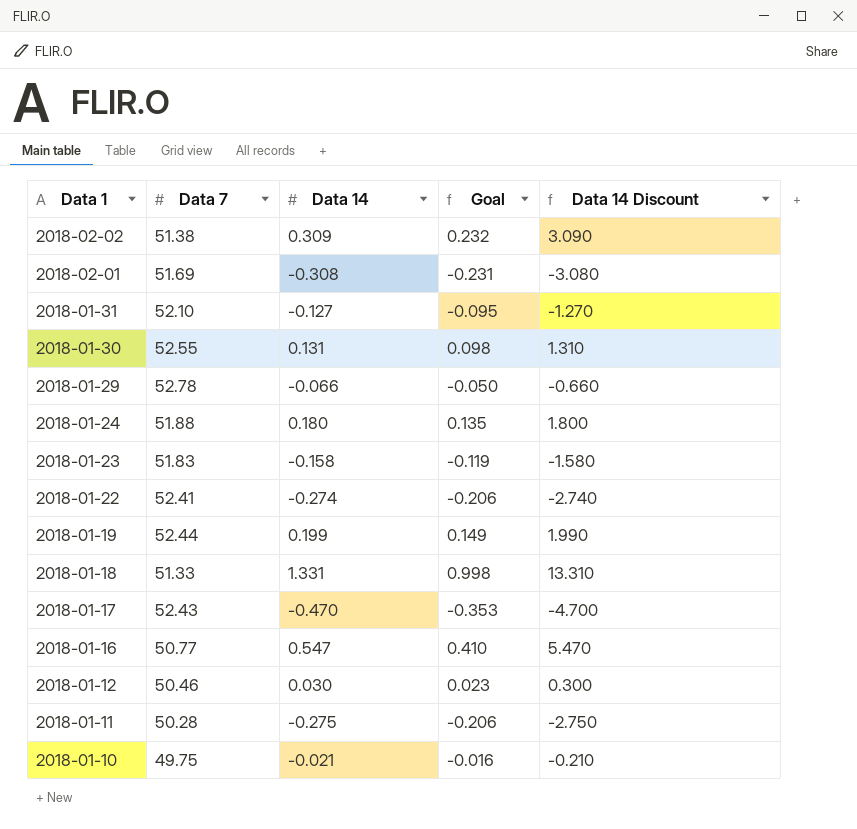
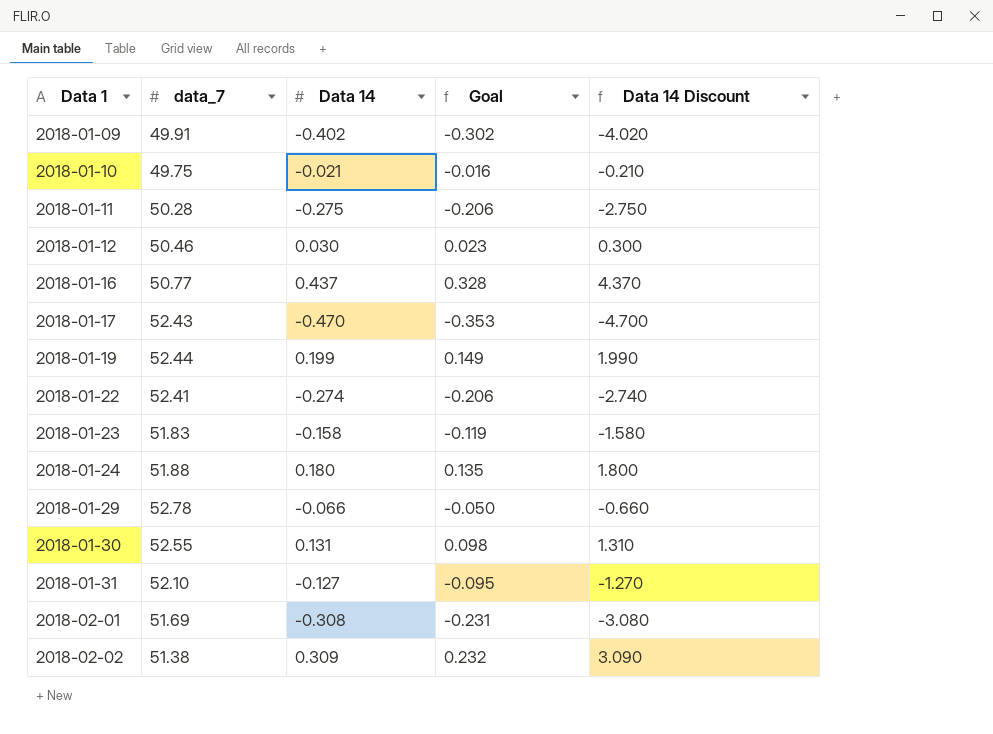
row order: Data 1 descending -> Data 1 ascending
column name: Data 7 -> data_7
row 2018-01-18: 51.33 | 1.331 | 0.998 | 13.310 -> none
row 2018-01-09: none -> 49.91 | -0.402 | -0.302 | -4.020
2018-01-16 | Data 14: 0.547 -> 0.437
2018-01-16 | Goal: 0.410 -> 0.328
2018-01-16 | Data 14 Discount: 5.470 -> 4.370

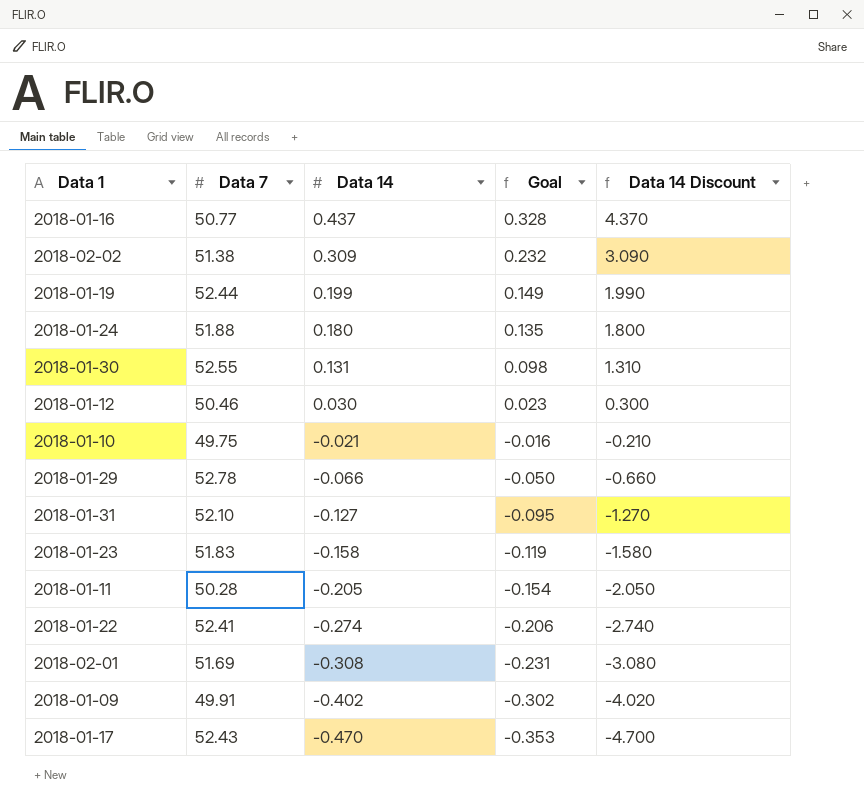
row order: Data 1 ascending -> Data 14 descending
column name: data_7 -> Data 7
2018-01-11 | Data 14: -0.275 -> -0.205
2018-01-11 | Goal: -0.206 -> -0.154
2018-01-11 | Data 14 Discount: -2.750 -> -2.050

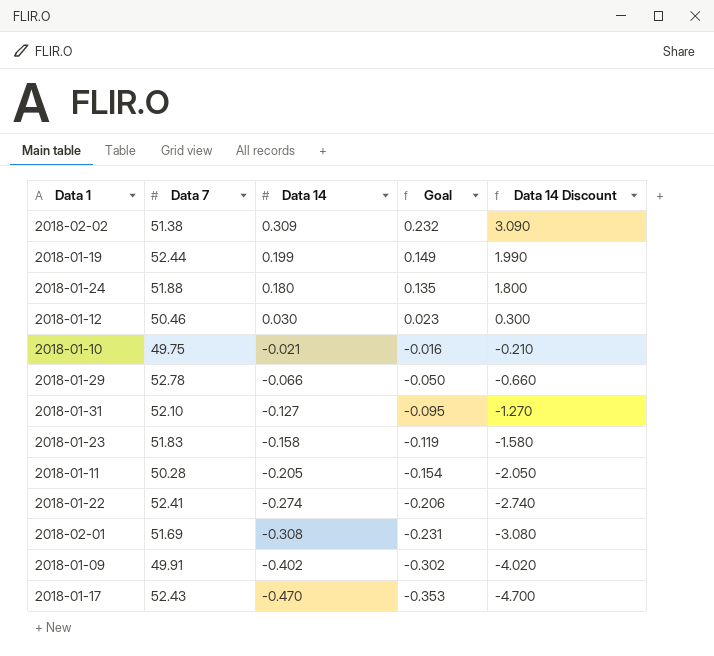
row 2018-01-16: 50.77 | 0.437 | 0.328 | 4.370 -> none
row 2018-01-30: 52.55 | 0.131 | 0.098 | 1.310 -> none

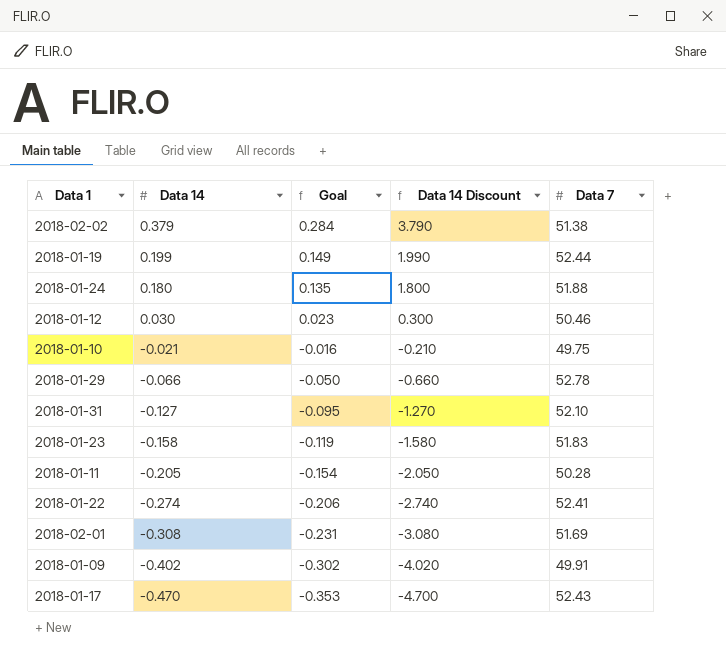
column Data 7 | position: 2 -> 5
2018-02-02 | Data 14: 0.309 -> 0.379
2018-02-02 | Goal: 0.232 -> 0.284
2018-02-02 | Data 14 Discount: 3.090 -> 3.790

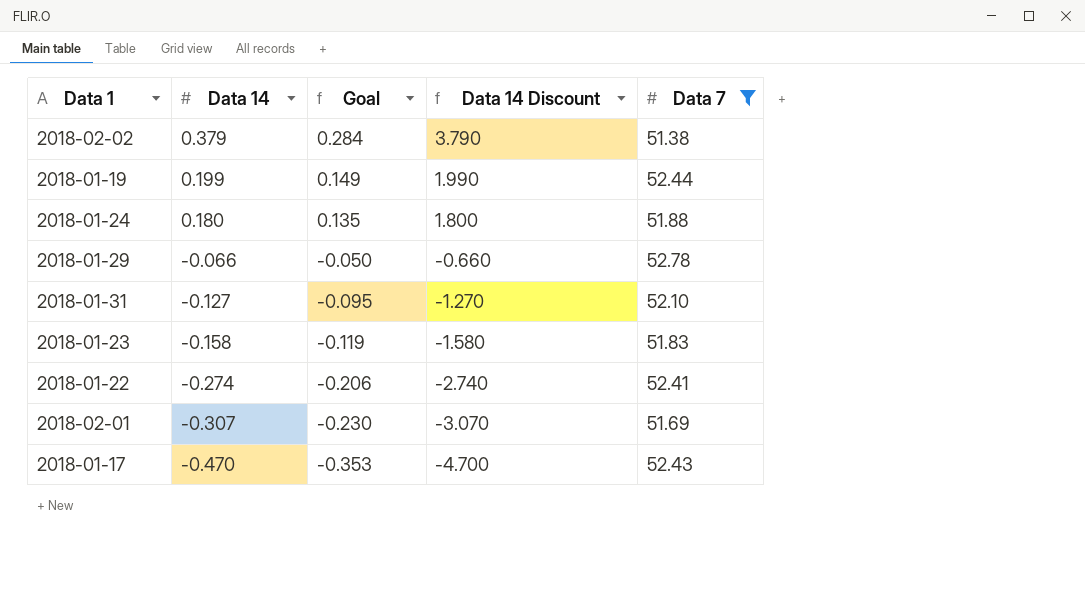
filter: none -> Data 7 >= 51.38
2018-02-01 | Data 14: -0.308 -> -0.307
2018-02-01 | Goal: -0.231 -> -0.230
2018-02-01 | Data 14 Discount: -3.080 -> -3.070

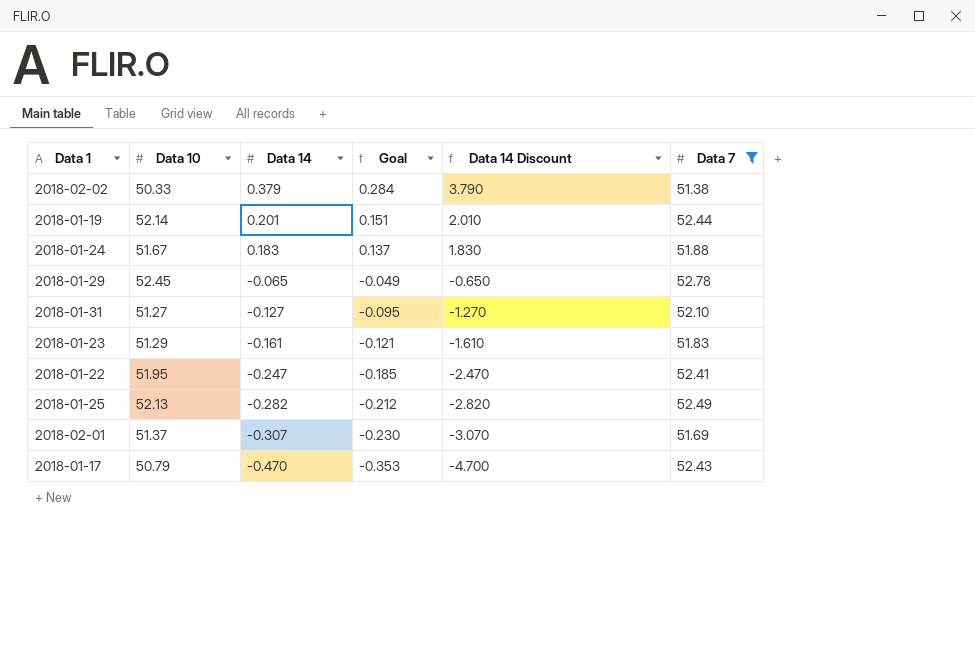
column Data 10 | position: none -> 2
2018-01-19 | Data 14: 0.199 -> 0.201
2018-01-19 | Goal: 0.149 -> 0.151
2018-01-19 | Data 14 Discount: 1.990 -> 2.010
2018-01-24 | Data 14: 0.180 -> 0.183
2018-01-24 | Goal: 0.135 -> 0.137
2018-01-24 | Data 14 Discount: 1.800 -> 1.830
2018-01-29 | Data 14: -0.066 -> -0.065
2018-01-29 | Goal: -0.050 -> -0.049
2018-01-29 | Data 14 Discount: -0.660 -> -0.650
2018-01-23 | Data 14: -0.158 -> -0.161
2018-01-23 | Goal: -0.119 -> -0.121
2018-01-23 | Data 14 Discount: -1.580 -> -1.610
2018-01-22 | Data 14: -0.274 -> -0.247
2018-01-22 | Goal: -0.206 -> -0.185
2018-01-22 | Data 14 Discount: -2.740 -> -2.470
row 2018-01-25: none -> 52.13 | -0.282 | -0.212 | -2.820 | 52.49

